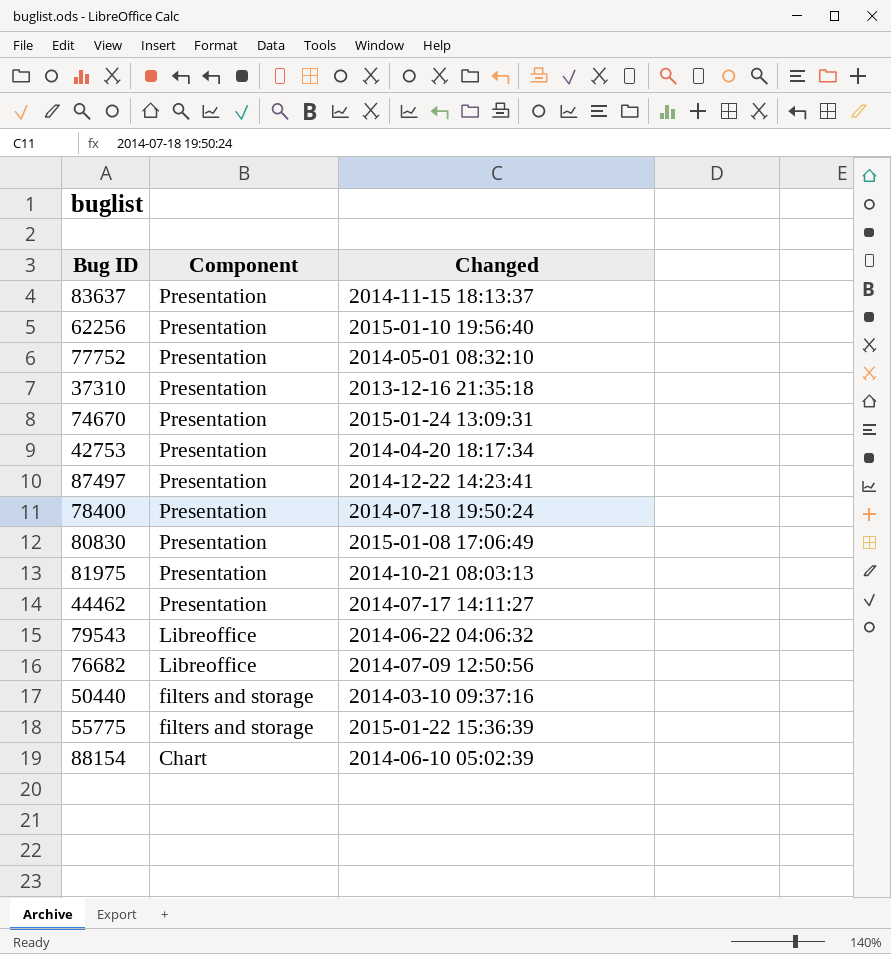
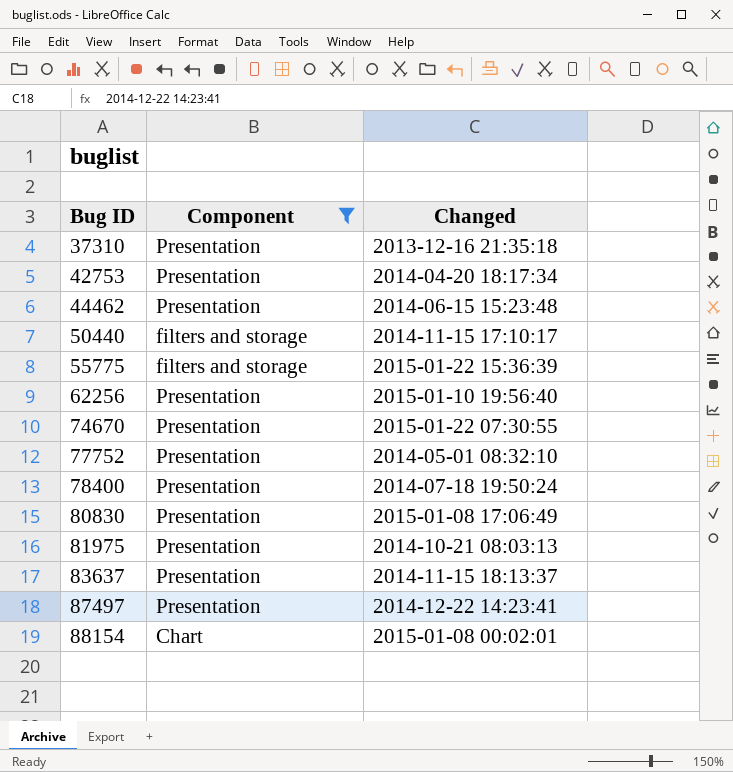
filter: none -> Component != Libreoffice
row order: Component descending -> Bug ID ascending
44462 | Changed: 2014-07-17 14:11:27 -> 2014-06-15 15:23:48
50440 | Changed: 2014-03-10 09:37:16 -> 2014-11-15 17:10:17
74670 | Changed: 2015-01-24 13:09:31 -> 2015-01-22 07:30:55
88154 | Changed: 2014-06-10 05:02:39 -> 2015-01-08 00:02:01

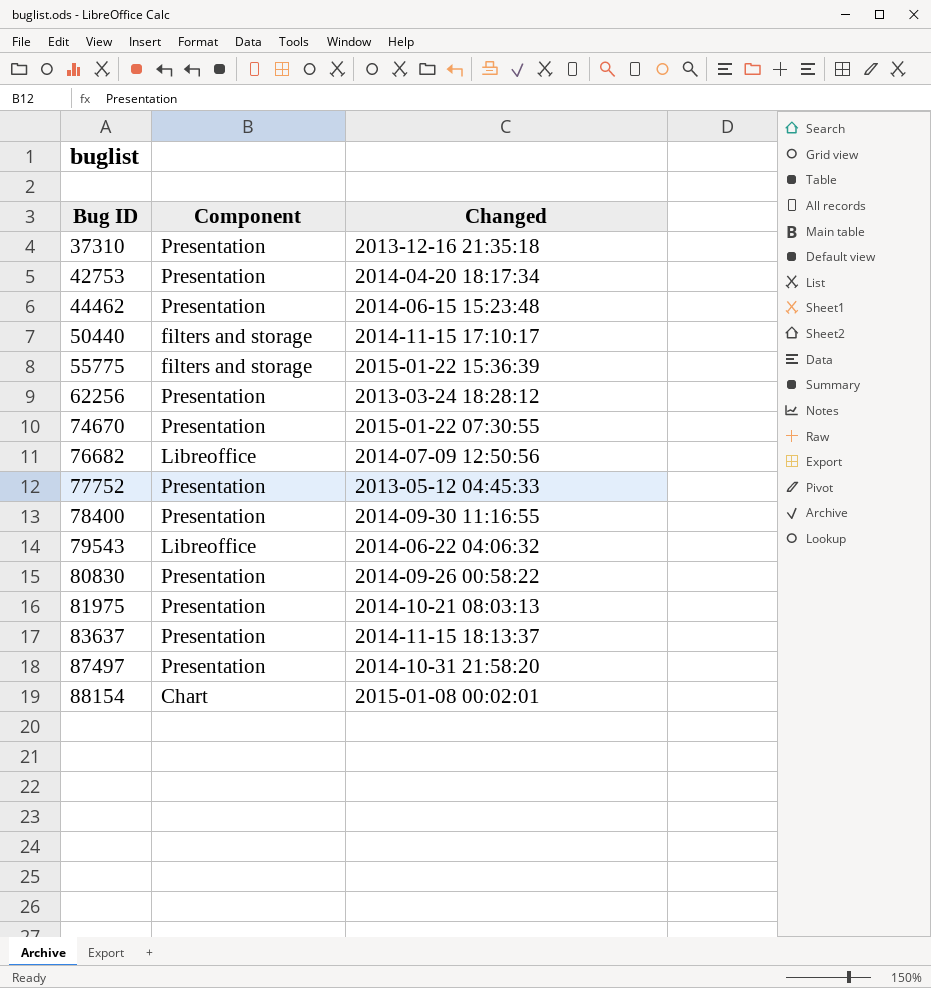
filter: Component != Libreoffice -> none
62256 | Changed: 2015-01-10 19:56:40 -> 2013-03-24 18:28:12
77752 | Changed: 2014-05-01 08:32:10 -> 2013-05-12 04:45:33
78400 | Changed: 2014-07-18 19:50:24 -> 2014-09-30 11:16:55
80830 | Changed: 2015-01-08 17:06:49 -> 2014-09-26 00:58:22
87497 | Changed: 2014-12-22 14:23:41 -> 2014-10-31 21:58:20

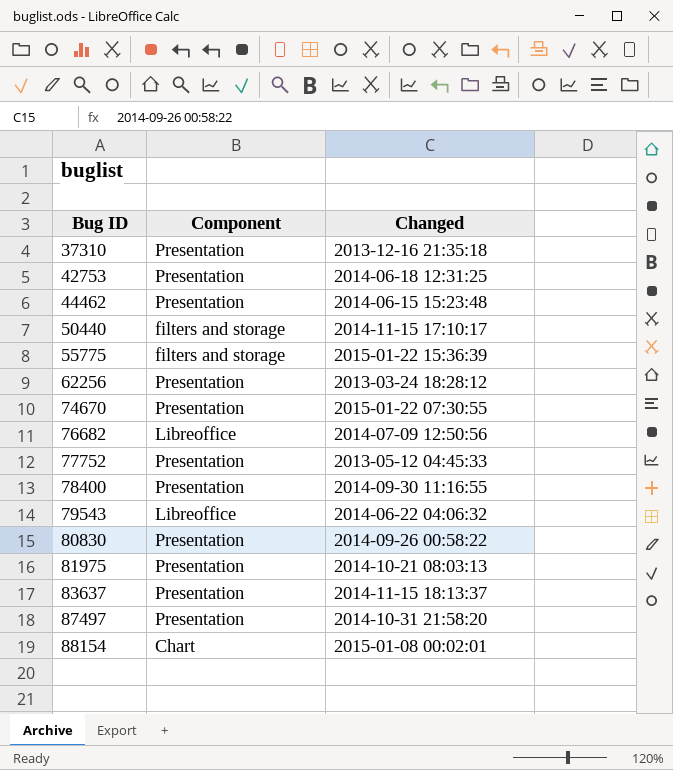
42753 | Changed: 2014-04-20 18:17:34 -> 2014-06-18 12:31:25

